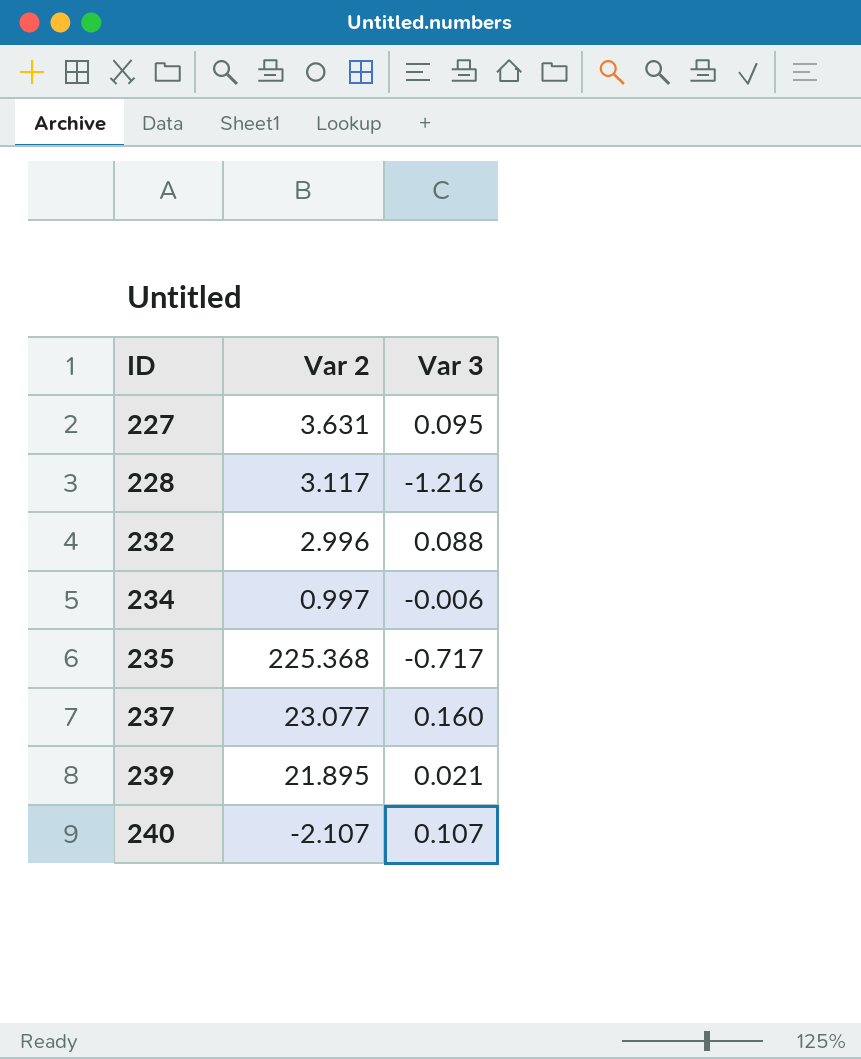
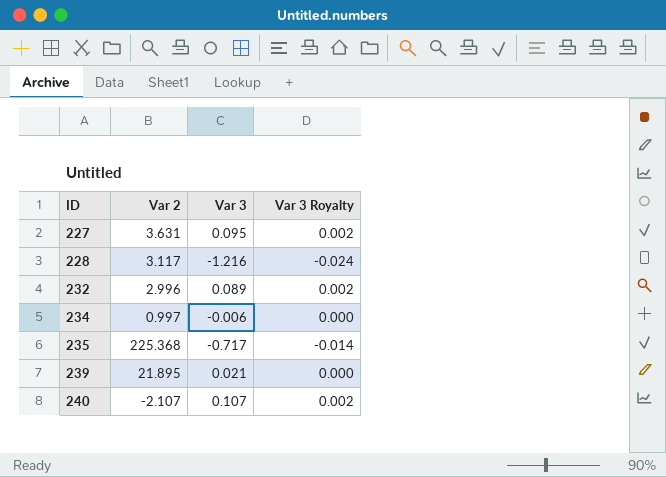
column Var 3 Royalty | formula: none -> [Var 3] * 0.02
row 237: 23.077 | 0.160 -> none
232 | Var 3: 0.088 -> 0.089

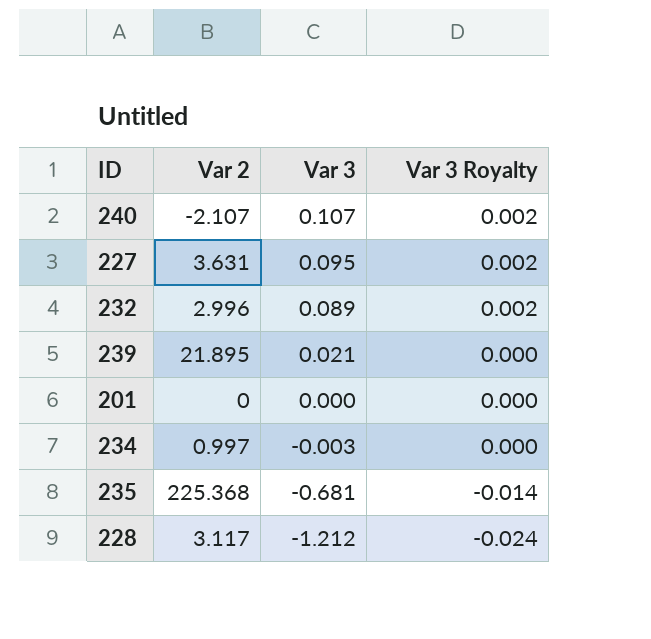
row order: ID ascending -> Var 3 descending
row 201: none -> 0 | 0.000 | 0.000
234 | Var 3: -0.006 -> -0.003
235 | Var 3: -0.717 -> -0.681
228 | Var 3: -1.216 -> -1.212

